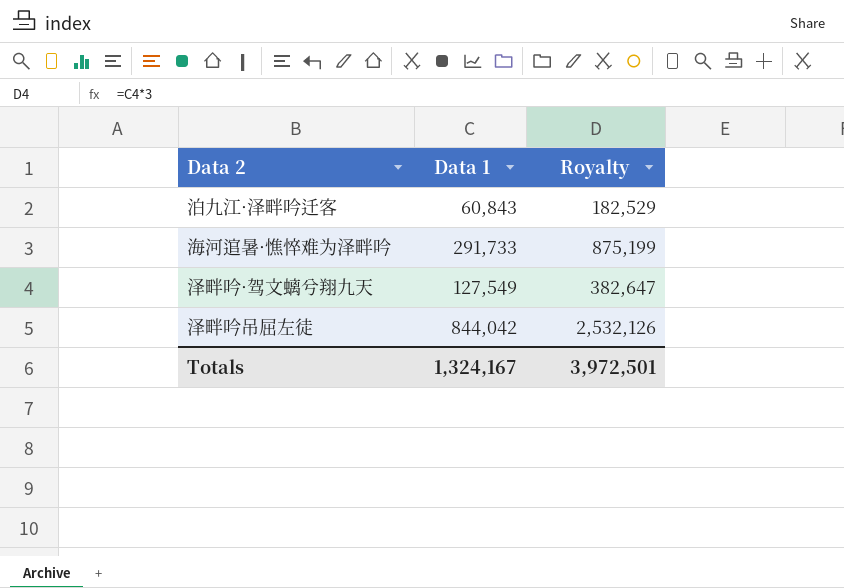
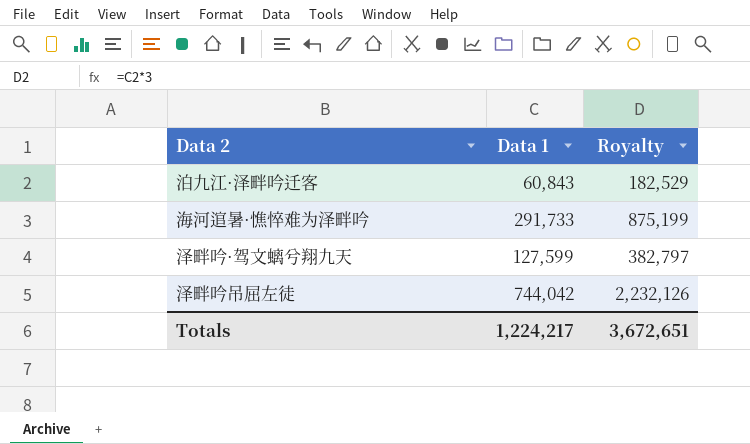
泽畔吟·驾文螭兮翔九天 | Data 1: 127,549 -> 127,599
泽畔吟·驾文螭兮翔九天 | Royalty: 382,647 -> 382,797
泽畔吟吊屈左徒 | Data 1: 844,042 -> 744,042
泽畔吟吊屈左徒 | Royalty: 2,532,126 -> 2,232,126
Totals | Data 1: 1,324,167 -> 1,224,217
Totals | Royalty: 3,972,501 -> 3,672,651

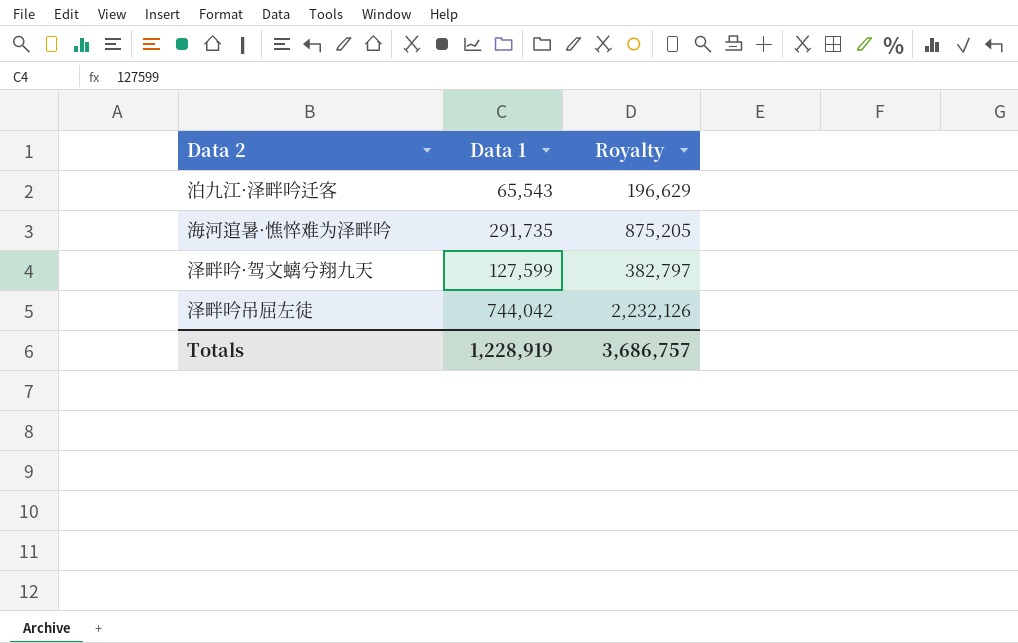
泊九江·泽畔吟迁客 | Data 1: 60,843 -> 65,543
泊九江·泽畔吟迁客 | Royalty: 182,529 -> 196,629
海河逭暑·憔悴难为泽畔吟 | Data 1: 291,733 -> 291,735
海河逭暑·憔悴难为泽畔吟 | Royalty: 875,199 -> 875,205
Totals | Data 1: 1,224,217 -> 1,228,919
Totals | Royalty: 3,672,651 -> 3,686,757

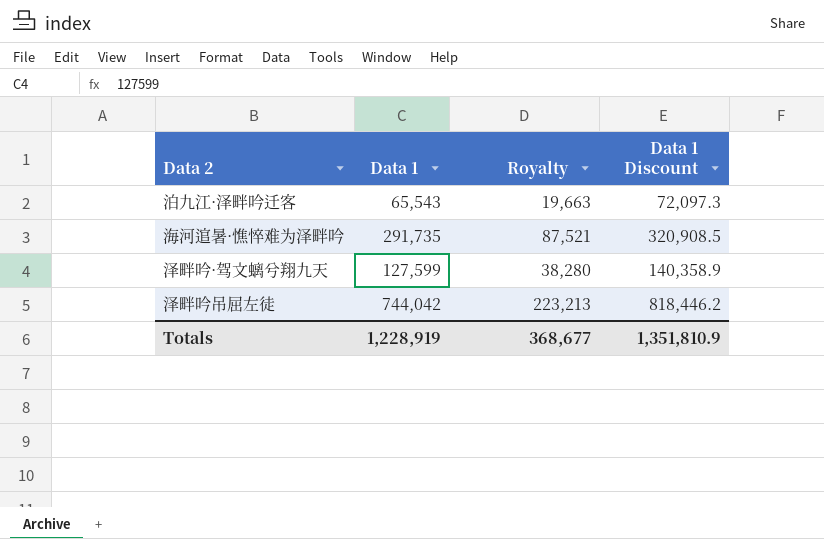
column Royalty | formula: [Data 1] * 3 -> [Data 1] * 0.3
column Data 1 Discount | formula: none -> [Data 1] * 1.1
Totals | Royalty: 3,686,757 -> 368,677

